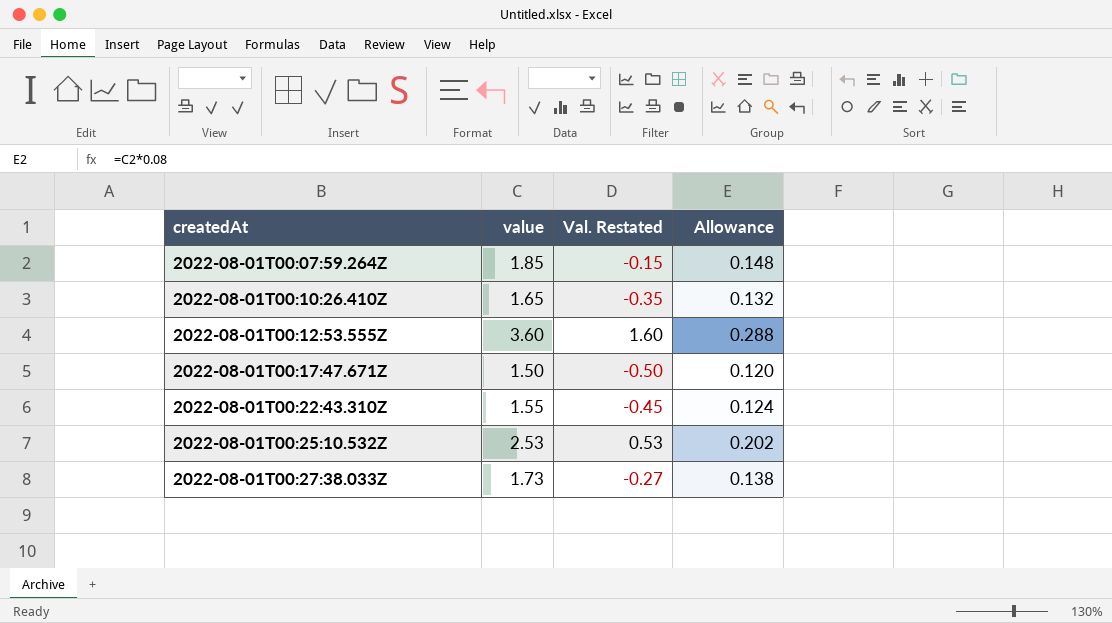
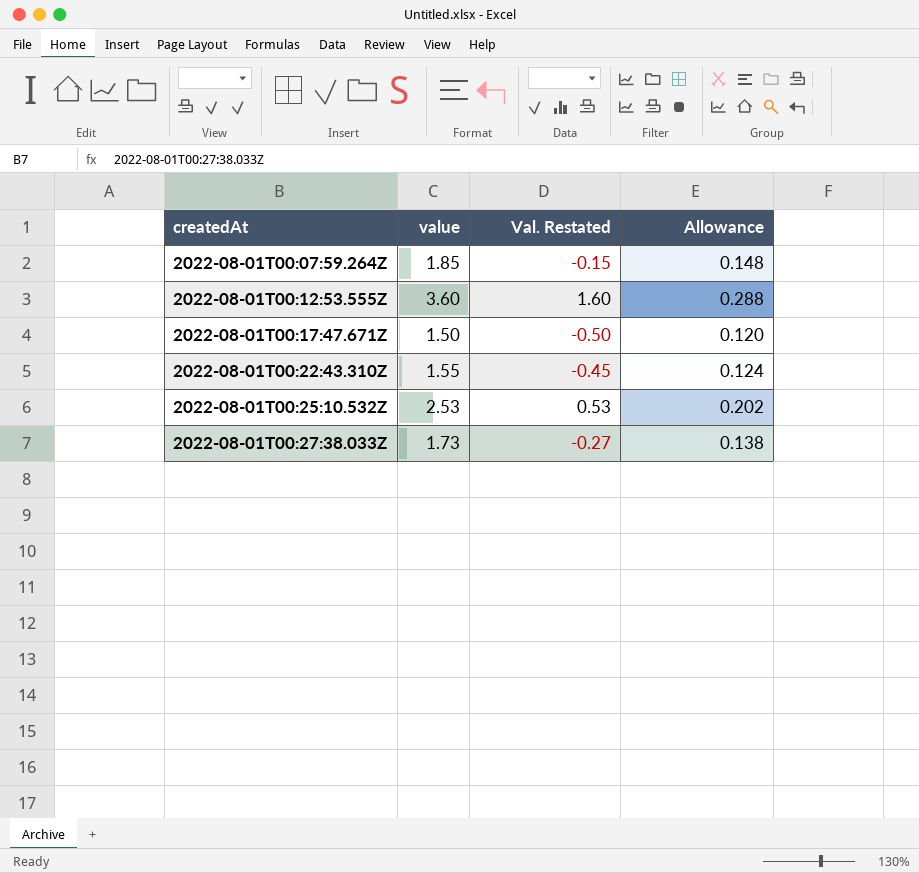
row 2022-08-01T00:10:26.410Z: 1.65 | -0.35 | 0.132 -> none

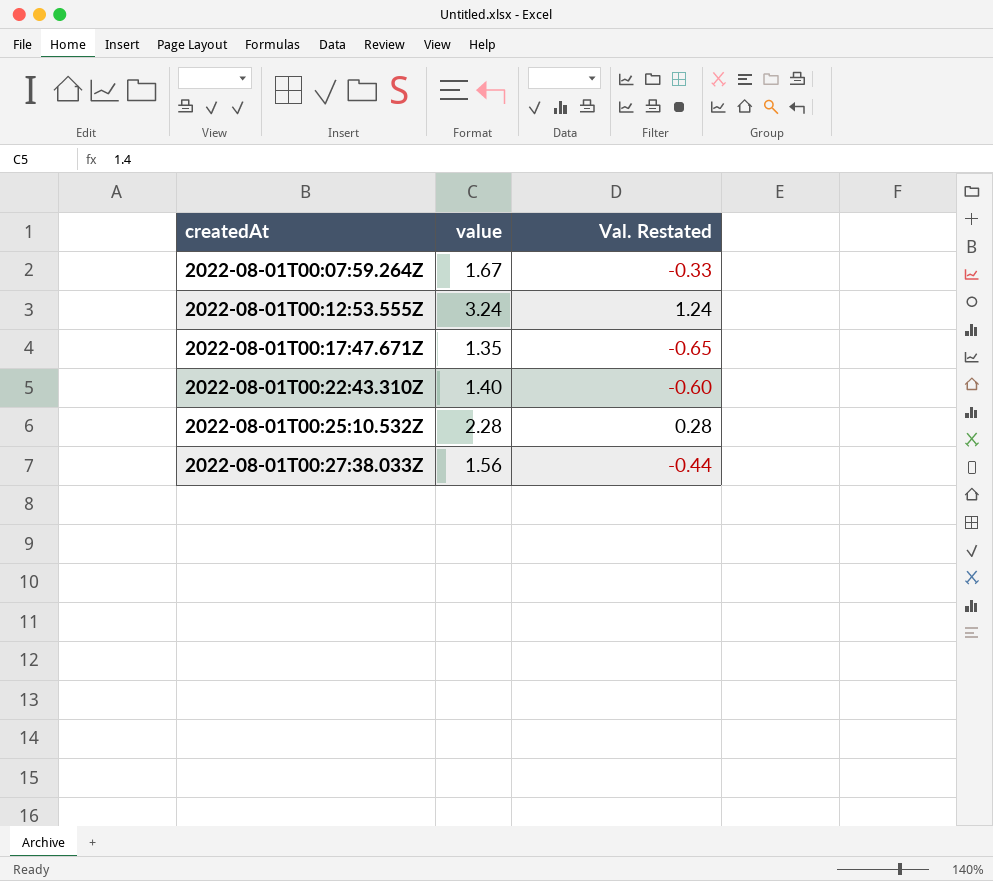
column Allowance | formula: [value] * 0.08 -> none
2022-08-01T00:07:59.264Z | value: 1.85 -> 1.67
2022-08-01T00:07:59.264Z | Val. Restated: -0.15 -> -0.33
2022-08-01T00:12:53.555Z | value: 3.60 -> 3.24
2022-08-01T00:12:53.555Z | Val. Restated: 1.60 -> 1.24
2022-08-01T00:17:47.671Z | value: 1.50 -> 1.35
2022-08-01T00:17:47.671Z | Val. Restated: -0.50 -> -0.65
2022-08-01T00:22:43.310Z | value: 1.55 -> 1.40
2022-08-01T00:22:43.310Z | Val. Restated: -0.45 -> -0.60
2022-08-01T00:25:10.532Z | value: 2.53 -> 2.28
2022-08-01T00:25:10.532Z | Val. Restated: 0.53 -> 0.28
2022-08-01T00:27:38.033Z | value: 1.73 -> 1.56
2022-08-01T00:27:38.033Z | Val. Restated: -0.27 -> -0.44

